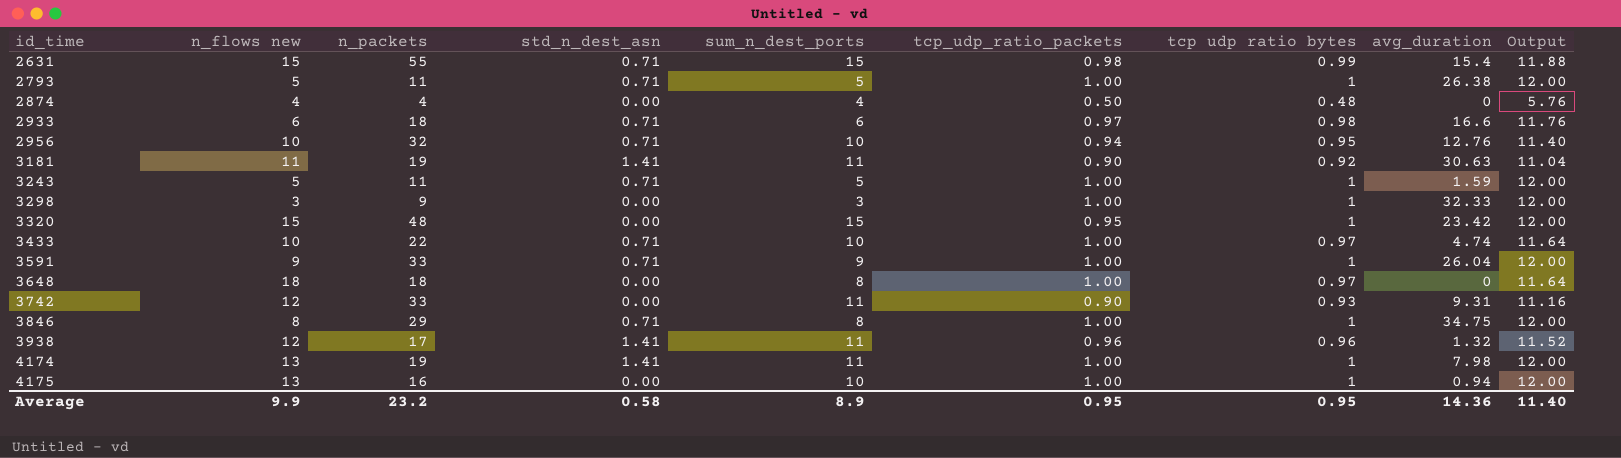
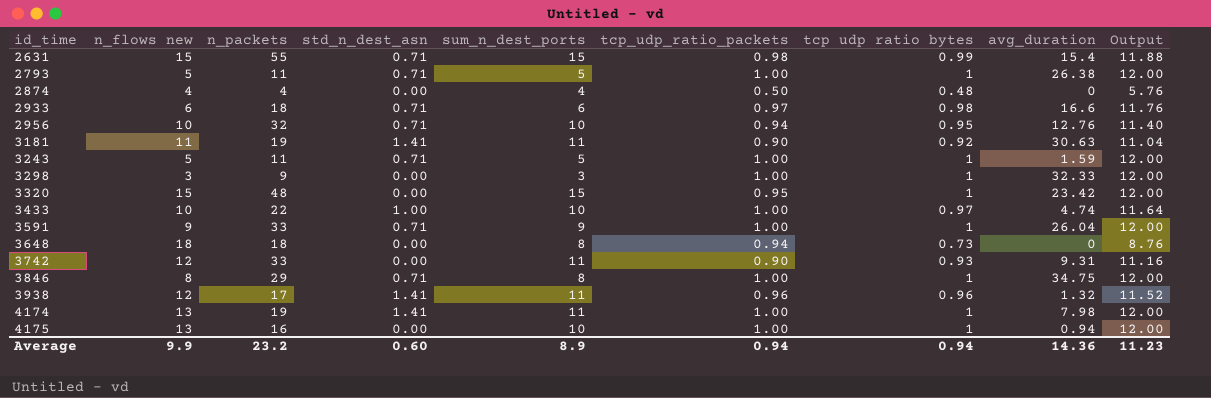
3433 | std_n_dest_asn: 0.71 -> 1.00
3648 | tcp_udp_ratio_packets: 1.00 -> 0.94
3648 | tcp udp ratio bytes: 0.97 -> 0.73
3648 | Output: 11.64 -> 8.76
Average | std_n_dest_asn: 0.58 -> 0.60
Average | tcp_udp_ratio_packets: 0.95 -> 0.94
Average | tcp udp ratio bytes: 0.95 -> 0.94
Average | Output: 11.40 -> 11.23

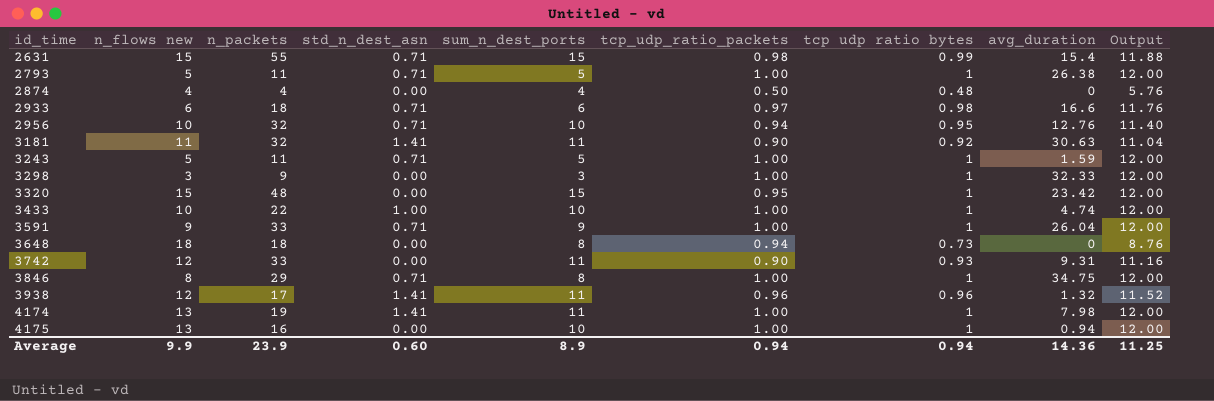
3181 | n_packets: 19 -> 32
3433 | tcp udp ratio bytes: 0.97 -> 1
3433 | Output: 11.64 -> 12.00
Average | n_packets: 23.2 -> 23.9
Average | Output: 11.23 -> 11.25

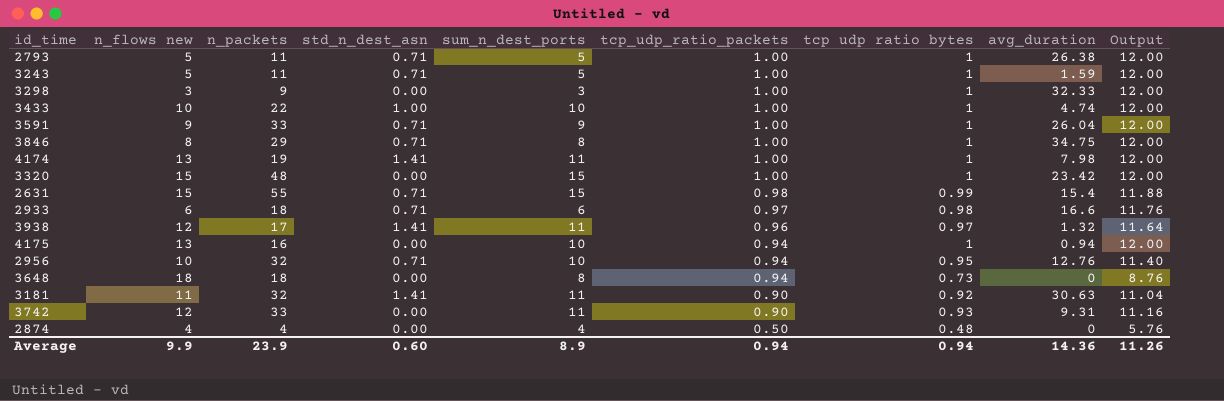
row order: id_time ascending -> tcp_udp_ratio_packets descending
3320 | tcp_udp_ratio_packets: 0.95 -> 1.00
3938 | tcp udp ratio bytes: 0.96 -> 0.97
3938 | Output: 11.52 -> 11.64
4175 | tcp_udp_ratio_packets: 1.00 -> 0.94
Average | Output: 11.25 -> 11.26

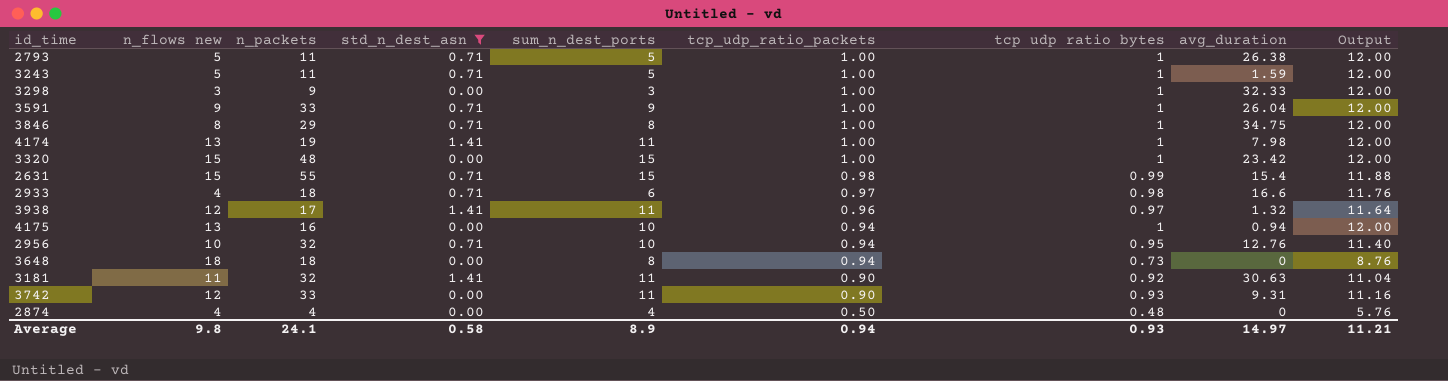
filter: none -> std_n_dest_asn != 1.00
2933 | n_flows new: 6 -> 4
Average | n_flows new: 9.9 -> 9.8
Average | n_packets: 23.9 -> 24.1
Average | std_n_dest_asn: 0.60 -> 0.58
Average | tcp udp ratio bytes: 0.94 -> 0.93
Average | avg_duration: 14.36 -> 14.97
Average | Output: 11.26 -> 11.21

